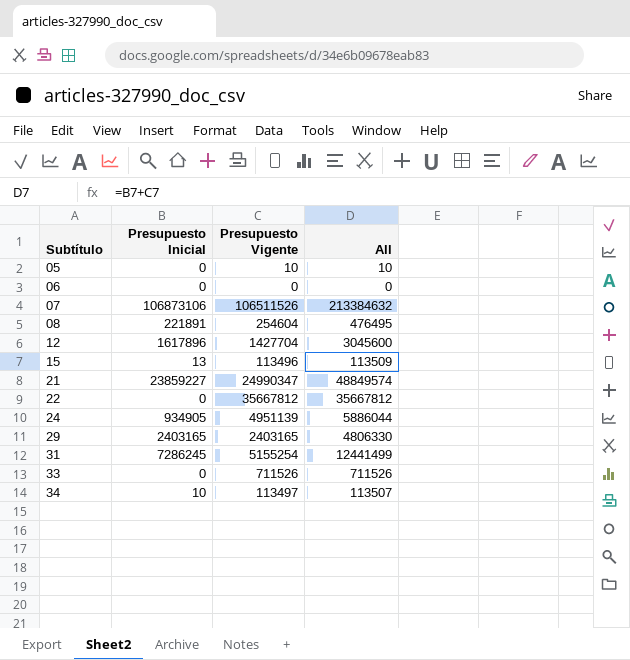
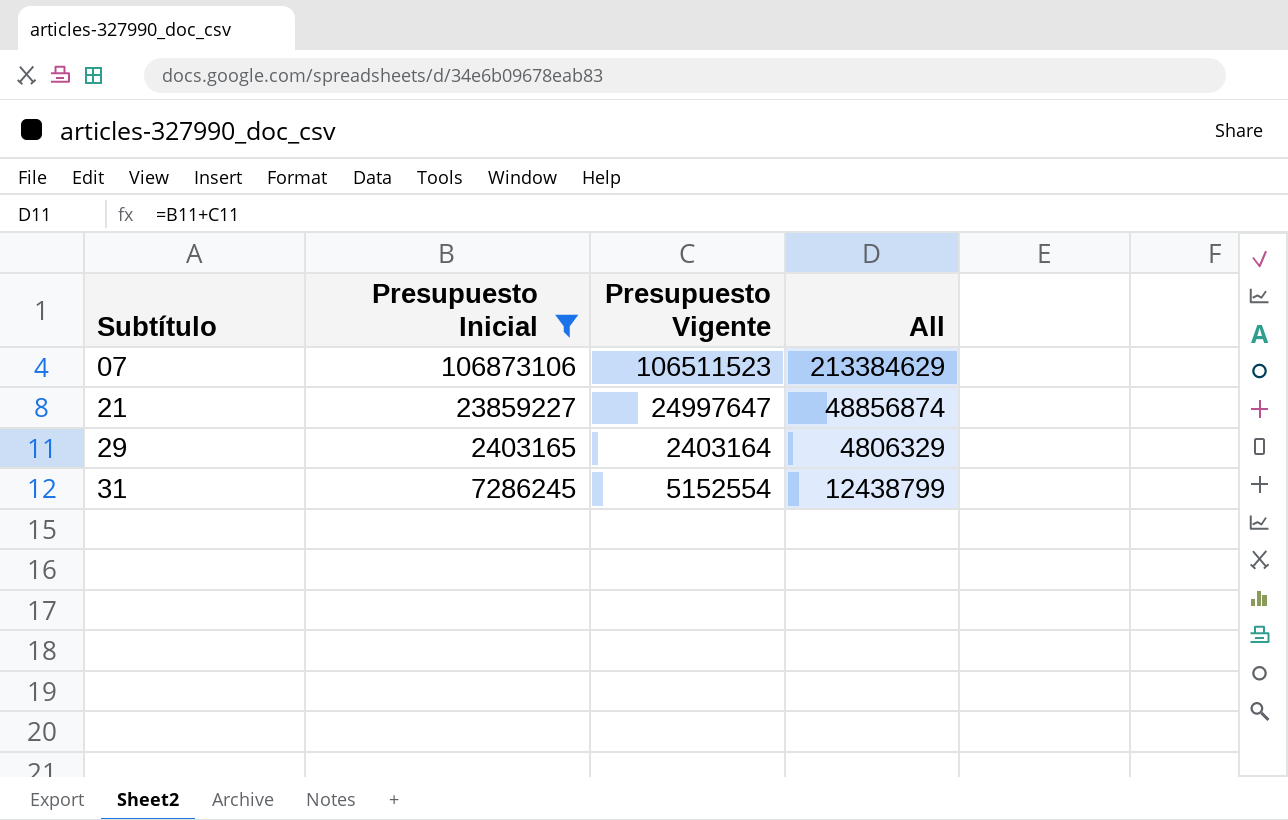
filter: none -> Presupuesto Inicial >= 2403165
07 | Presupuesto Vigente: 106511526 -> 106511523
07 | All: 213384632 -> 213384629
21 | Presupuesto Vigente: 24990347 -> 24997647
21 | All: 48849574 -> 48856874
29 | Presupuesto Vigente: 2403165 -> 2403164
29 | All: 4806330 -> 4806329
31 | Presupuesto Vigente: 5155254 -> 5152554
31 | All: 12441499 -> 12438799

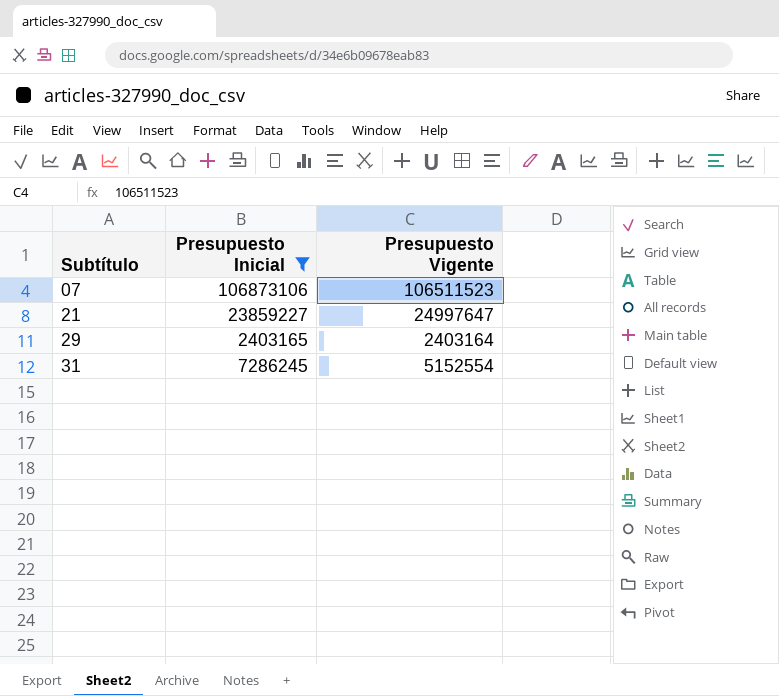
column All | formula: [Presupuesto Inicial] + [Presupuesto Vigente] -> none

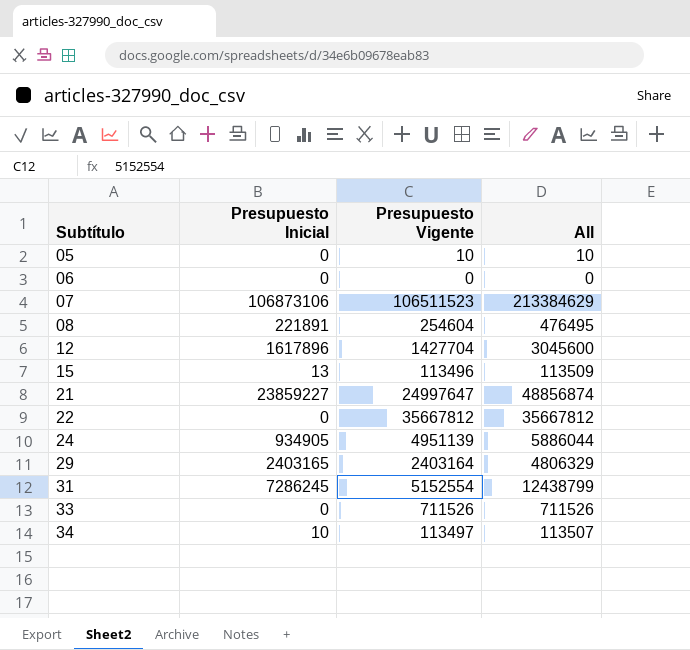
filter: Presupuesto Inicial >= 2403165 -> none
column All | formula: none -> [Presupuesto Inicial] + [Presupuesto Vigente]

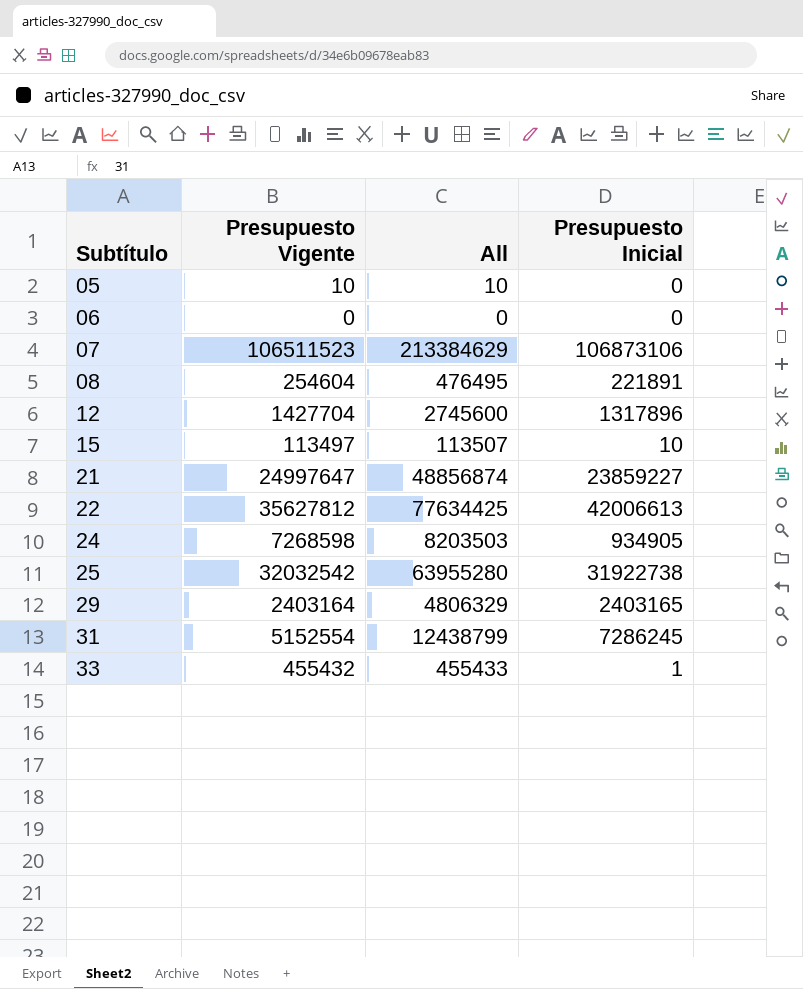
column Presupuesto Inicial | position: 2 -> 4
row 34: 10 | 113497 | 113507 -> none
12 | All: 3045600 -> 2745600
12 | Presupuesto Inicial: 1617896 -> 1317896
15 | Presupuesto Vigente: 113496 -> 113497
15 | All: 113509 -> 113507
15 | Presupuesto Inicial: 13 -> 10
22 | Presupuesto Vigente: 35667812 -> 35627812
22 | All: 35667812 -> 77634425
22 | Presupuesto Inicial: 0 -> 42006613
24 | Presupuesto Vigente: 4951139 -> 7268598
24 | All: 5886044 -> 8203503
row 25: none -> 32032542 | 63955280 | 31922738
33 | Presupuesto Vigente: 711526 -> 455432
33 | All: 711526 -> 455433
33 | Presupuesto Inicial: 0 -> 1

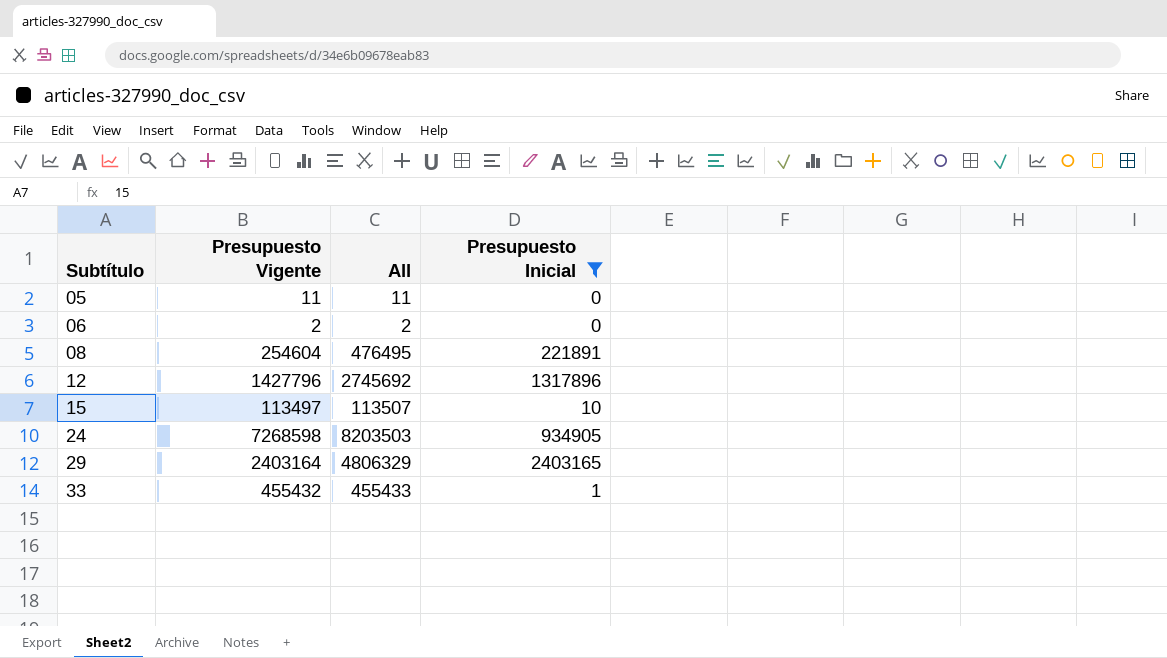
filter: none -> Presupuesto Inicial <= 2403165
05 | Presupuesto Vigente: 10 -> 11
05 | All: 10 -> 11
06 | Presupuesto Vigente: 0 -> 2
06 | All: 0 -> 2
12 | Presupuesto Vigente: 1427704 -> 1427796
12 | All: 2745600 -> 2745692

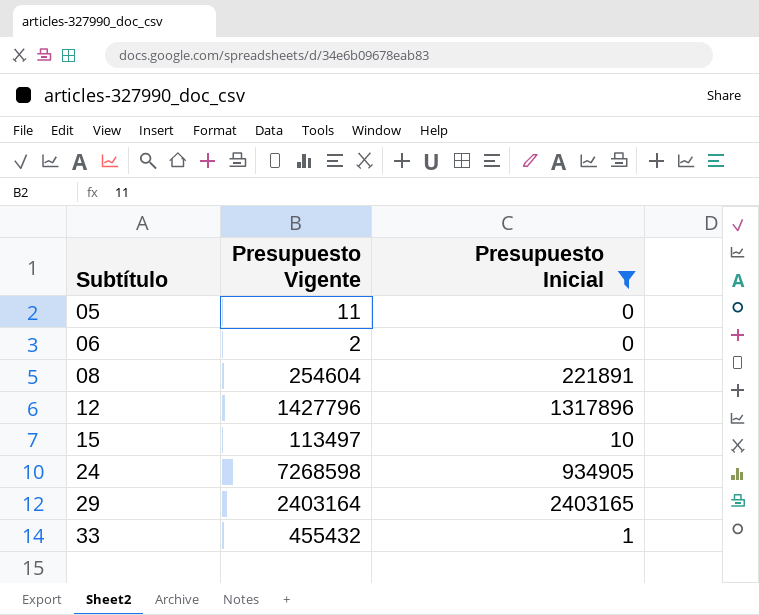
column All | formula: [Presupuesto Vigente] + [Presupuesto Inicial] -> none

